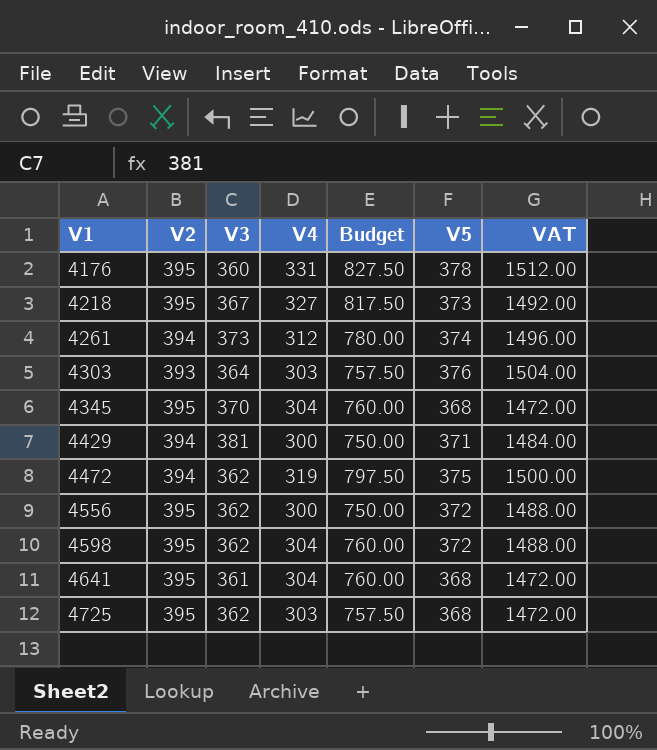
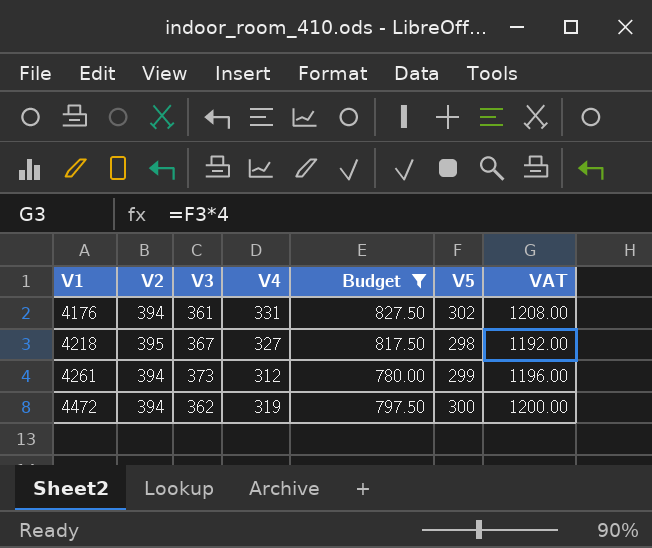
filter: none -> Budget >= 780.00
4176 | V2: 395 -> 394
4176 | V3: 360 -> 361
4176 | V5: 378 -> 302
4176 | VAT: 1512.00 -> 1208.00
4218 | V5: 373 -> 298
4218 | VAT: 1492.00 -> 1192.00
4261 | V5: 374 -> 299
4261 | VAT: 1496.00 -> 1196.00
4472 | V5: 375 -> 300
4472 | VAT: 1500.00 -> 1200.00

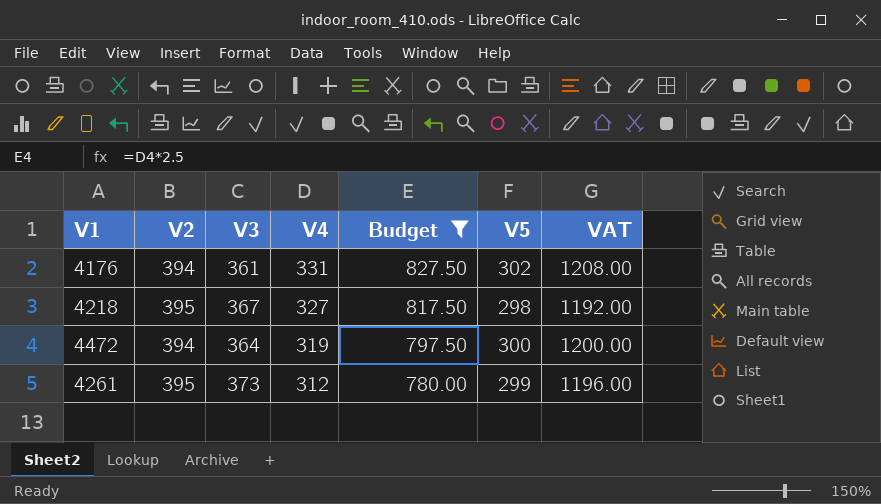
row order: V1 ascending -> V4 descending
4472 | V3: 362 -> 364
4261 | V2: 394 -> 395

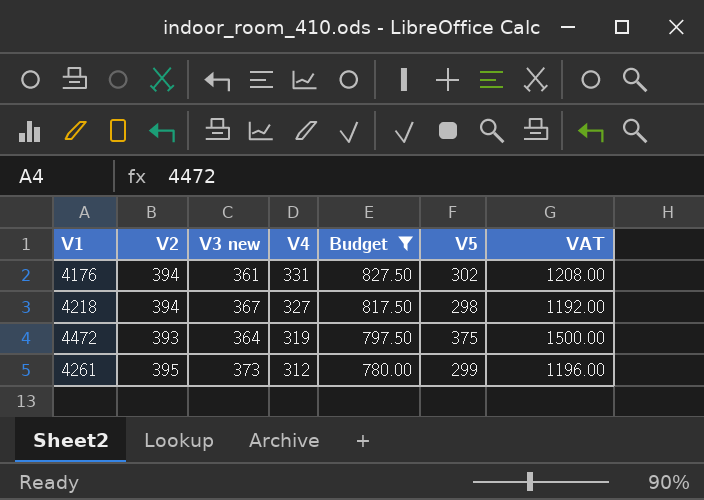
column name: V3 -> V3 new
4218 | V2: 395 -> 394
4472 | V2: 394 -> 393
4472 | V5: 300 -> 375
4472 | VAT: 1200.00 -> 1500.00

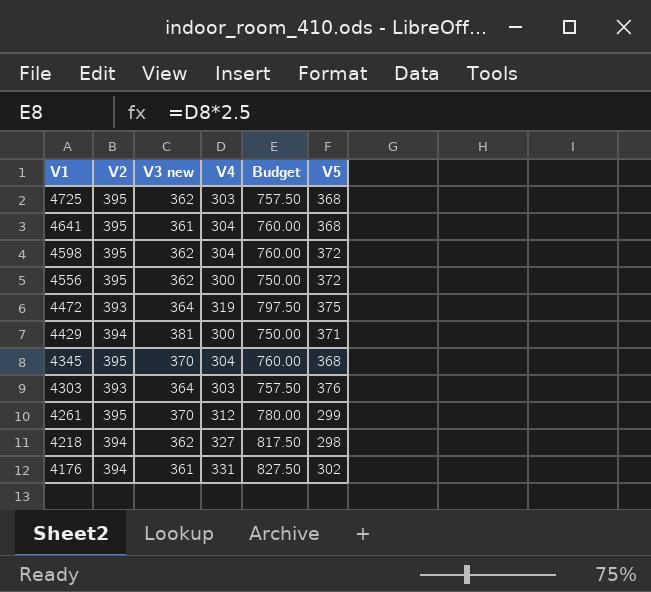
filter: Budget >= 780.00 -> none
row order: V4 descending -> V1 descending
column VAT | formula: [V5] * 4 -> none
4261 | V3 new: 373 -> 370
4218 | V3 new: 367 -> 362

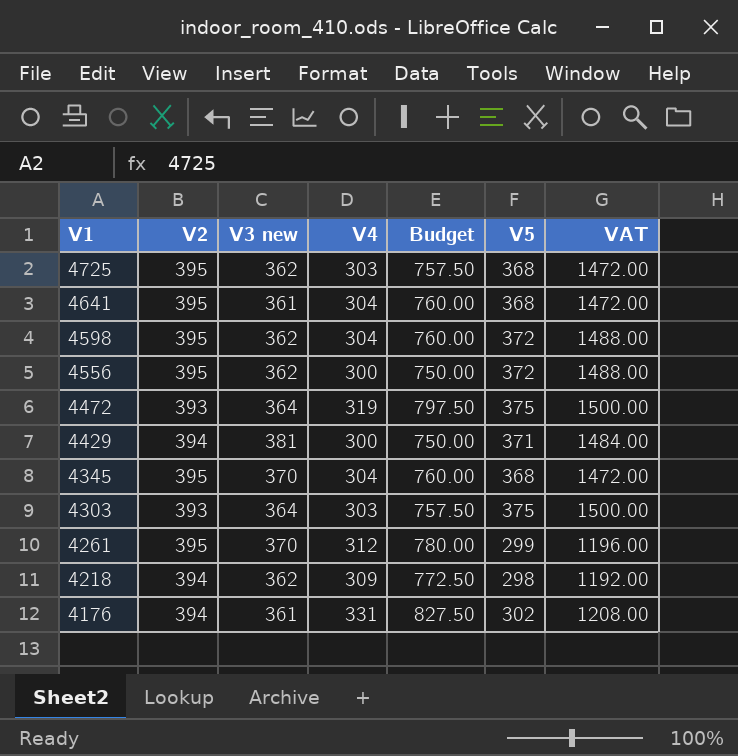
column VAT | formula: none -> [V5] * 4
4303 | V5: 376 -> 375
4218 | V4: 327 -> 309
4218 | Budget: 817.50 -> 772.50

